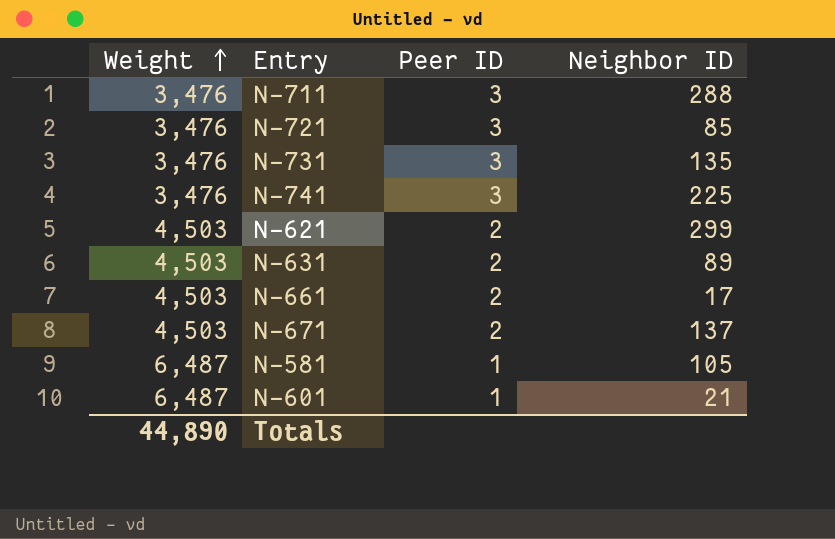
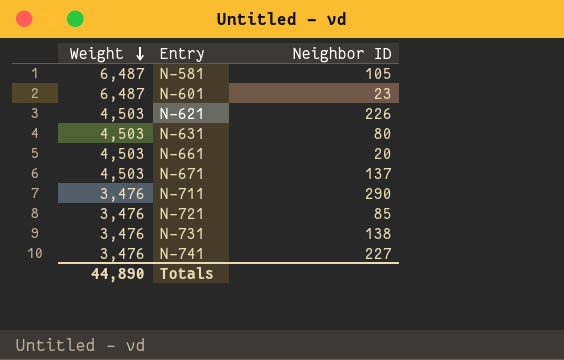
row order: Weight ascending -> Weight descending
column Peer ID | position: 3 -> none
N-601 | Neighbor ID: 21 -> 23
N-621 | Neighbor ID: 299 -> 226
N-631 | Neighbor ID: 89 -> 80
N-661 | Neighbor ID: 17 -> 20
N-711 | Neighbor ID: 288 -> 290
N-731 | Neighbor ID: 135 -> 138
N-741 | Neighbor ID: 225 -> 227

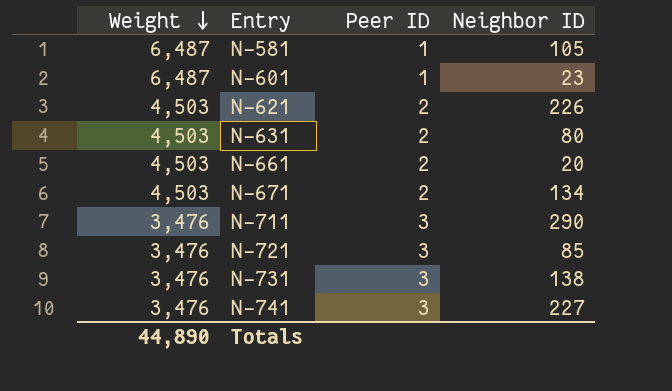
column Peer ID | position: none -> 3
N-671 | Neighbor ID: 137 -> 134

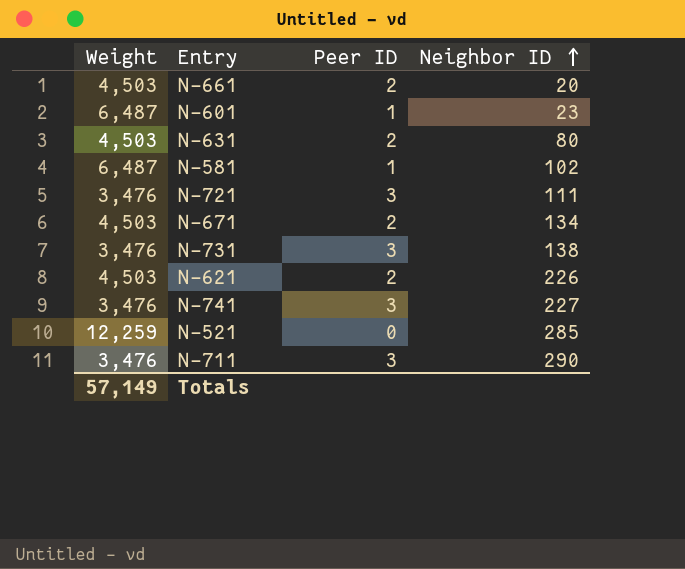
row order: Weight descending -> Neighbor ID ascending
N-581 | Neighbor ID: 105 -> 102
N-721 | Neighbor ID: 85 -> 111
row N-521: none -> 12,259 | 0 | 285
Totals | Weight: 44,890 -> 57,149

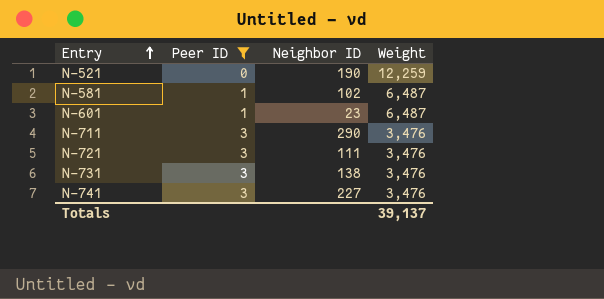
filter: none -> Peer ID != 2
row order: Neighbor ID ascending -> Entry ascending
column Weight | position: 1 -> 4
N-521 | Neighbor ID: 285 -> 190
Totals | Weight: 57,149 -> 39,137

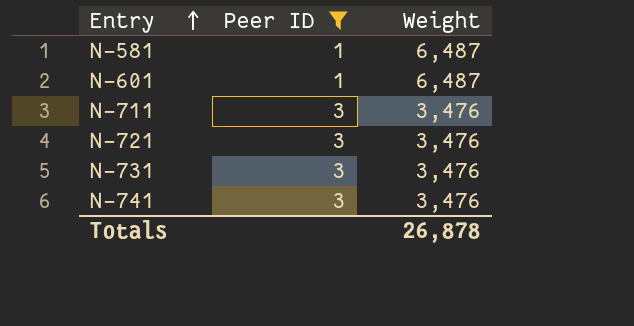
column Neighbor ID | position: 3 -> none
row N-521: 0 | 190 | 12,259 -> none
Totals | Weight: 39,137 -> 26,878

